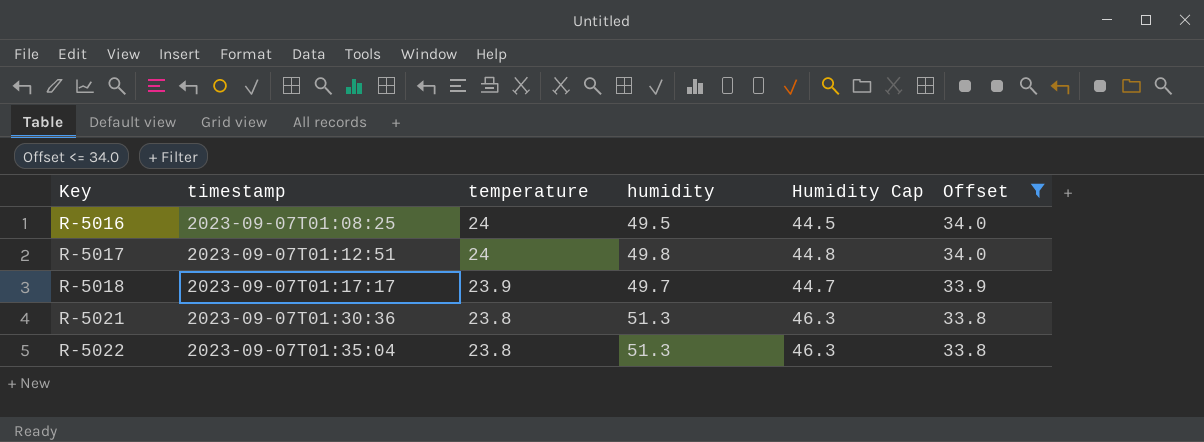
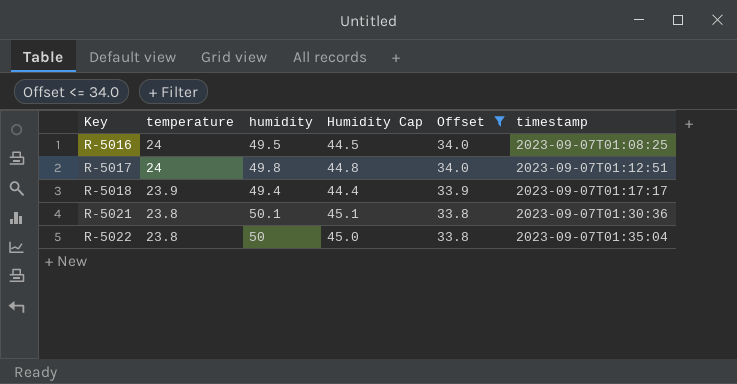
column timestamp | position: 2 -> 6
R-5018 | humidity: 49.7 -> 49.4
R-5018 | Humidity Cap: 44.7 -> 44.4
R-5021 | humidity: 51.3 -> 50.1
R-5021 | Humidity Cap: 46.3 -> 45.1
R-5022 | humidity: 51.3 -> 50
R-5022 | Humidity Cap: 46.3 -> 45.0

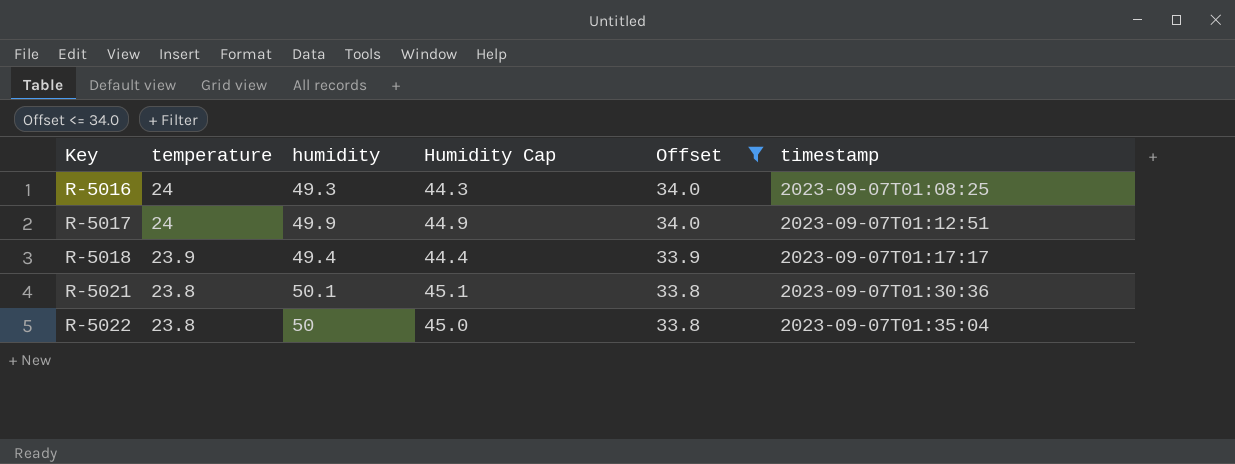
R-5016 | humidity: 49.5 -> 49.3
R-5016 | Humidity Cap: 44.5 -> 44.3
R-5017 | humidity: 49.8 -> 49.9
R-5017 | Humidity Cap: 44.8 -> 44.9

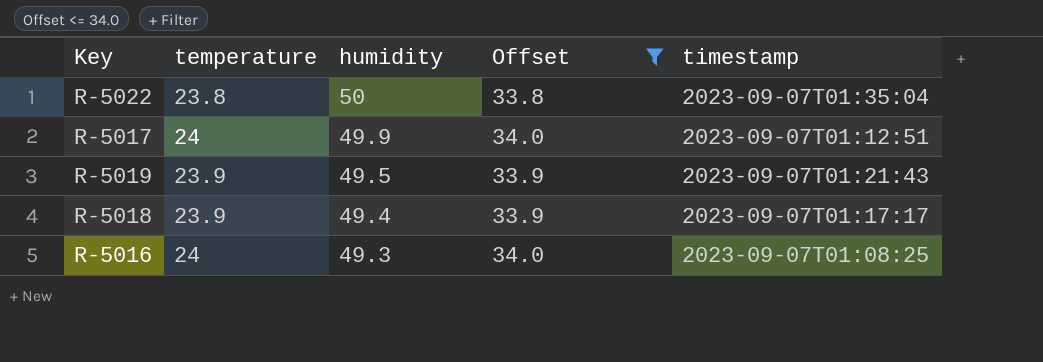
row order: Key ascending -> humidity descending
column Humidity Cap | formula: [humidity] - 5 -> none
row R-5021: 23.8 | 50.1 | 45.1 | 33.8 | 2023-09-07T01:30:36 -> none
row R-5019: none -> 23.9 | 49.5 | 33.9 | 2023-09-07T01:21:43

